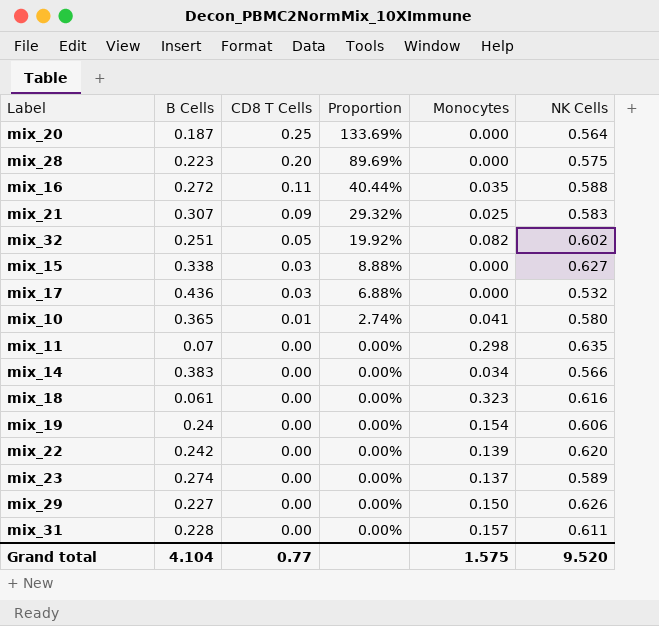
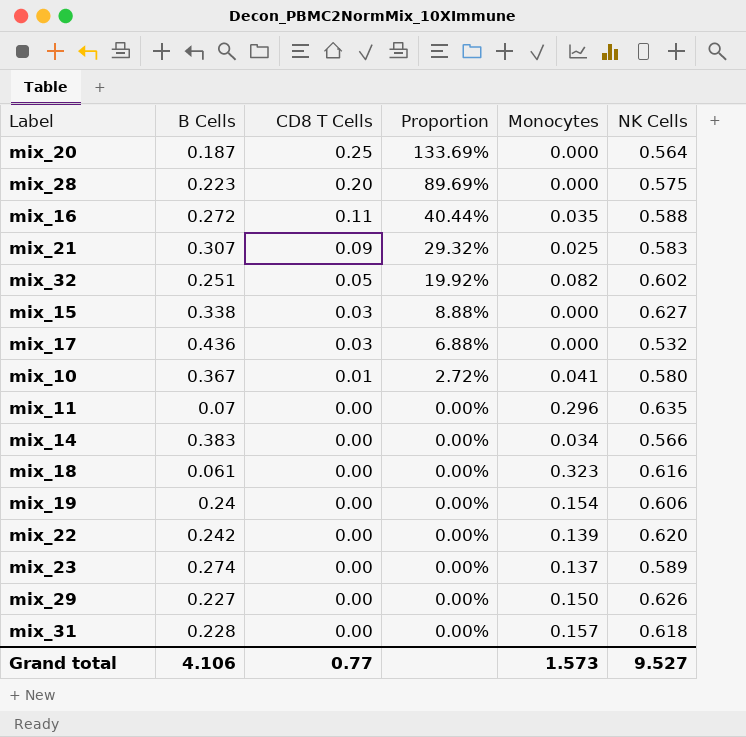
mix_10 | B Cells: 0.365 -> 0.367
mix_10 | Proportion: 2.74% -> 2.72%
mix_11 | Monocytes: 0.298 -> 0.296
mix_31 | NK Cells: 0.611 -> 0.618
Grand total | B Cells: 4.104 -> 4.106
Grand total | Monocytes: 1.575 -> 1.573
Grand total | NK Cells: 9.520 -> 9.527

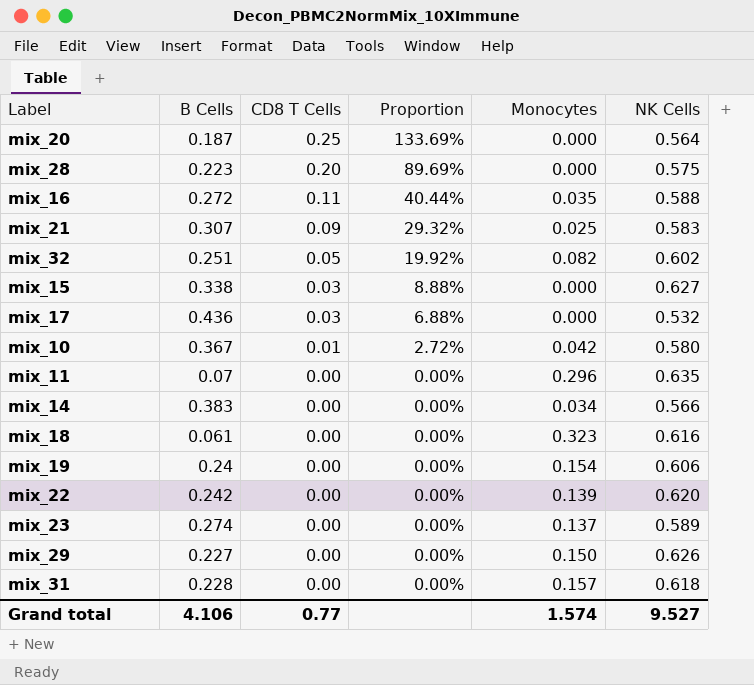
mix_10 | Monocytes: 0.041 -> 0.042
Grand total | Monocytes: 1.573 -> 1.574

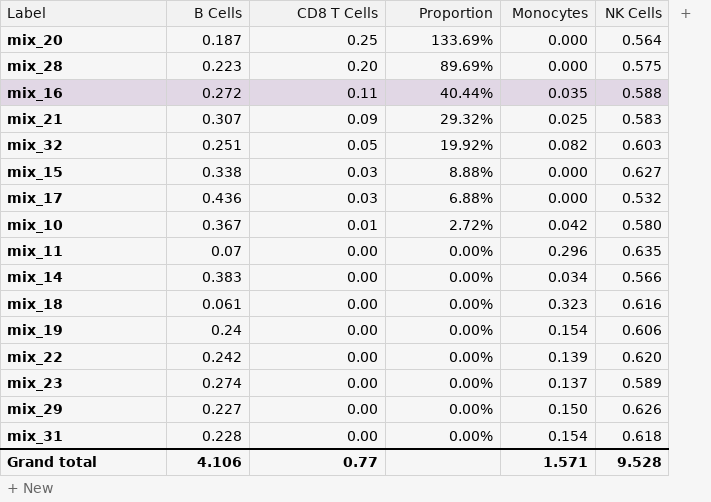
mix_32 | NK Cells: 0.602 -> 0.603
mix_31 | Monocytes: 0.157 -> 0.154
Grand total | Monocytes: 1.574 -> 1.571
Grand total | NK Cells: 9.527 -> 9.528

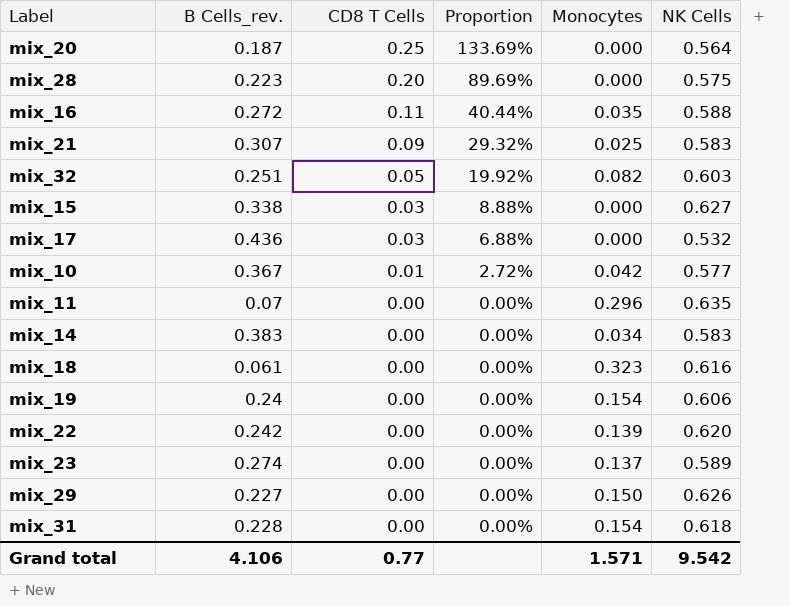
column name: B Cells -> B Cells_rev.
mix_10 | NK Cells: 0.580 -> 0.577
mix_14 | NK Cells: 0.566 -> 0.583
Grand total | NK Cells: 9.528 -> 9.542

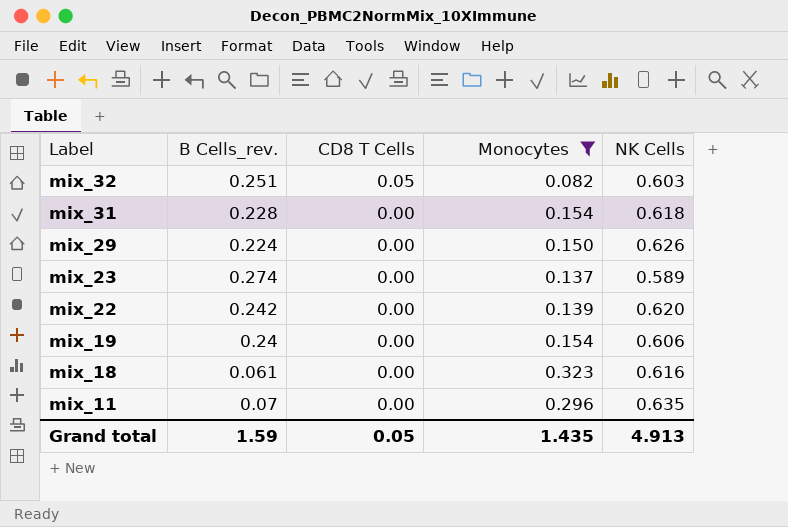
filter: none -> Monocytes >= 0.082
row order: CD8 T Cells descending -> Label descending
column Proportion | formula: [CD8 T Cells] / [B Cells_rev.] -> none
mix_29 | B Cells_rev.: 0.227 -> 0.224
Grand total | B Cells_rev.: 4.106 -> 1.59
Grand total | CD8 T Cells: 0.77 -> 0.05
Grand total | Monocytes: 1.571 -> 1.435
Grand total | NK Cells: 9.542 -> 4.913

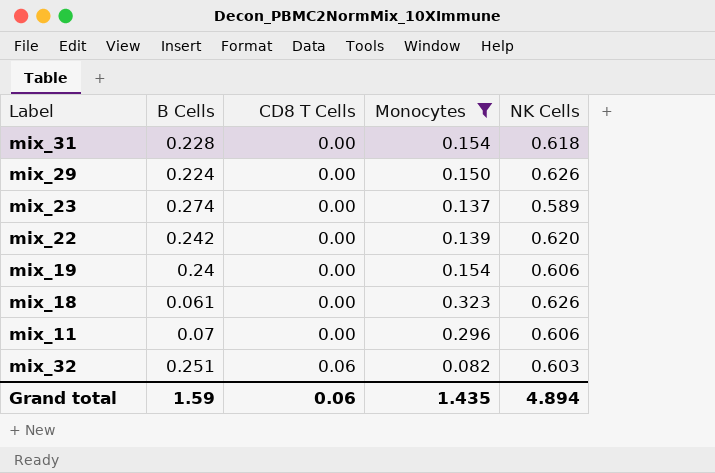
row order: Label descending -> CD8 T Cells ascending
column name: B Cells_rev. -> B Cells
mix_18 | NK Cells: 0.616 -> 0.626
mix_11 | NK Cells: 0.635 -> 0.606
mix_32 | CD8 T Cells: 0.05 -> 0.06
Grand total | CD8 T Cells: 0.05 -> 0.06
Grand total | NK Cells: 4.913 -> 4.894

